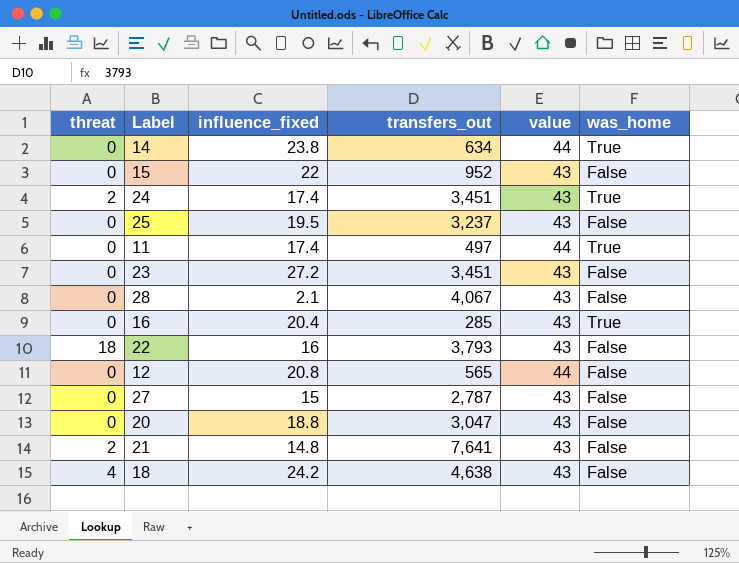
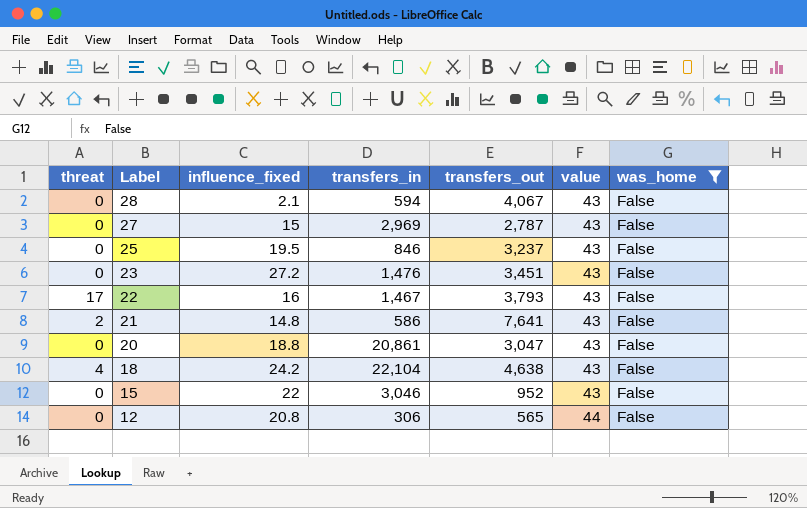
filter: none -> was_home = False
row order: none -> Label descending
column transfers_in | position: none -> 4
22 | threat: 18 -> 17

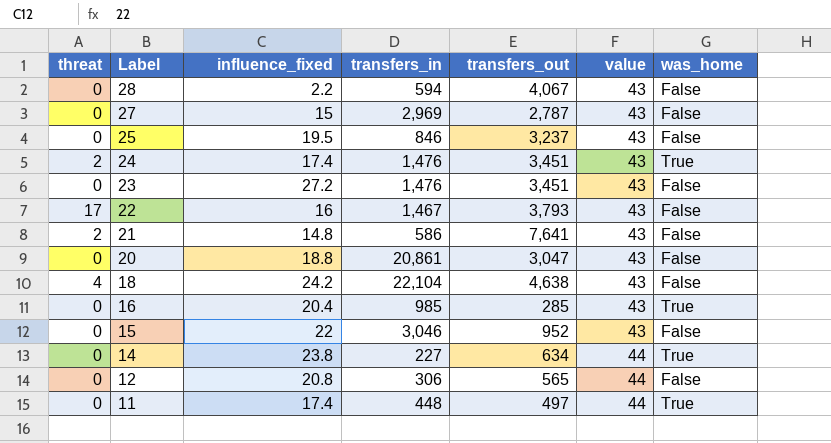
filter: was_home = False -> none
28 | influence_fixed: 2.1 -> 2.2

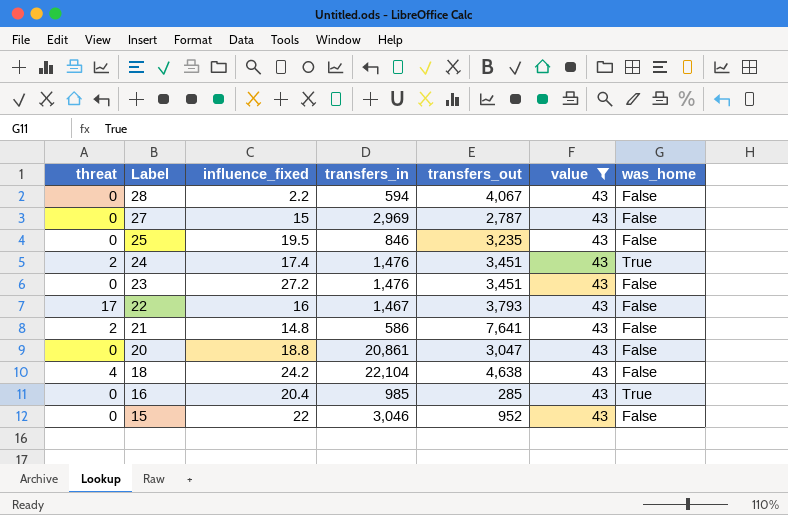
filter: none -> value = 43
25 | transfers_out: 3,237 -> 3,235

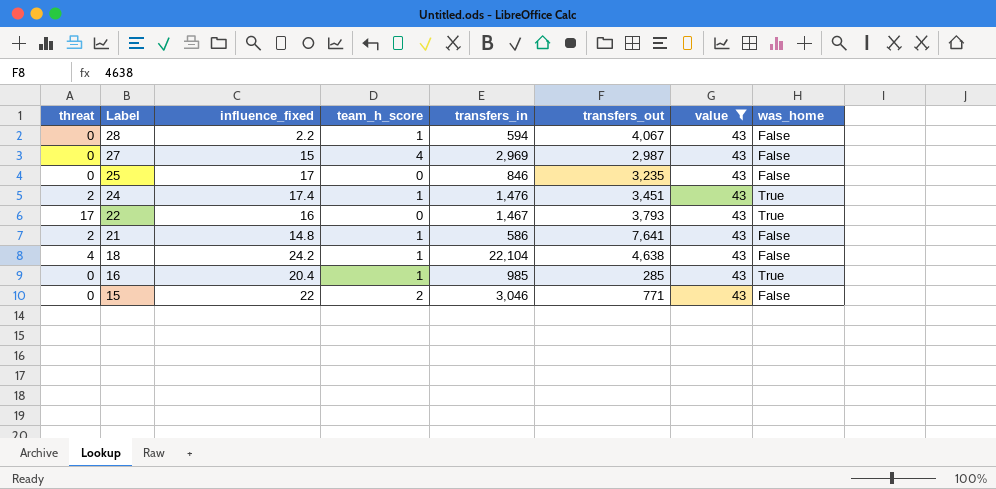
column team_h_score | position: none -> 4
row 23: 0 | 27.2 | 1,476 | 3,451 | 43 | False -> none
row 20: 0 | 18.8 | 20,861 | 3,047 | 43 | False -> none
27 | transfers_out: 2,787 -> 2,987
25 | influence_fixed: 19.5 -> 17
22 | was_home: False -> True
15 | transfers_out: 952 -> 771

